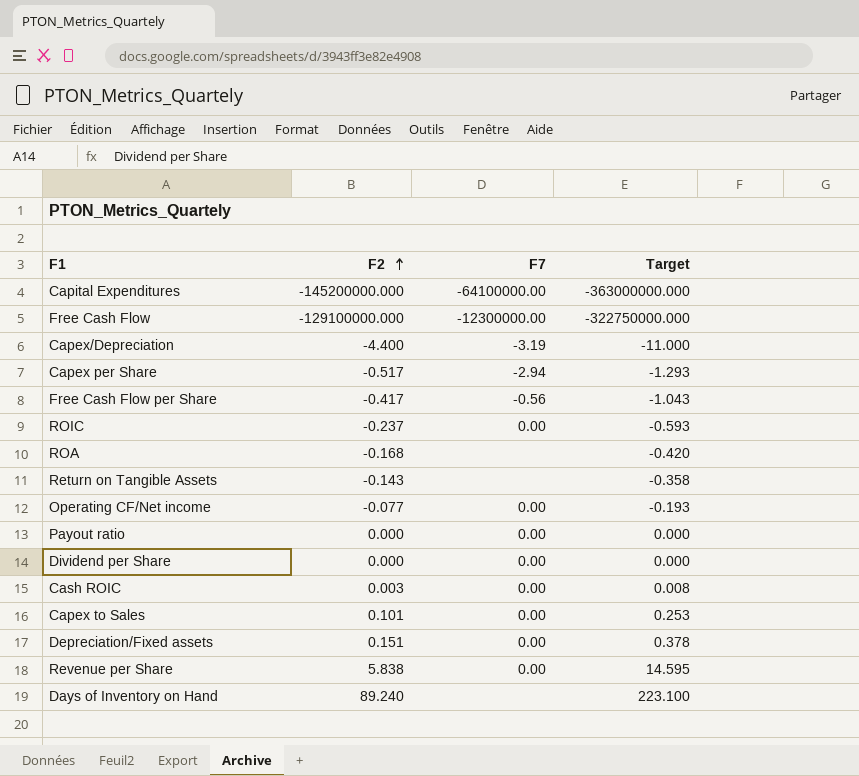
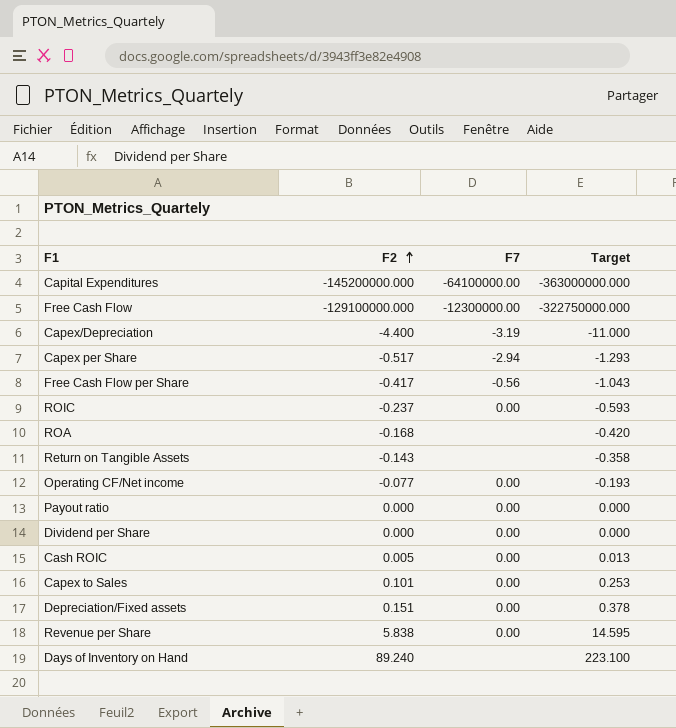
Cash ROIC | F2: 0.003 -> 0.005
Cash ROIC | Target: 0.008 -> 0.013

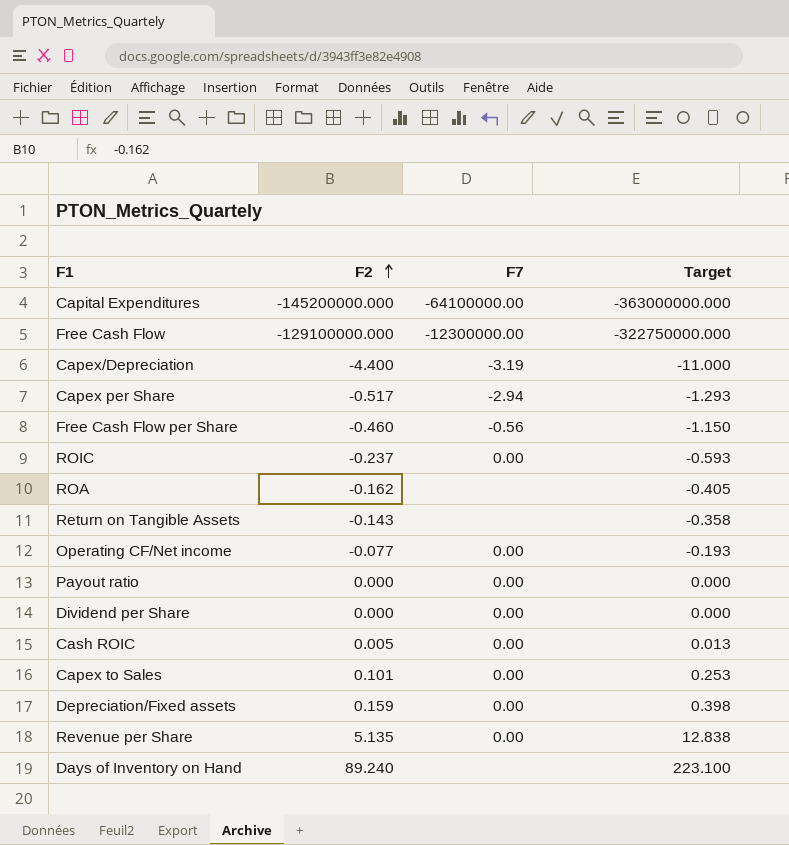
Free Cash Flow per Share | F2: -0.417 -> -0.460
Free Cash Flow per Share | Target: -1.043 -> -1.150
ROA | F2: -0.168 -> -0.162
ROA | Target: -0.420 -> -0.405
Depreciation/Fixed assets | F2: 0.151 -> 0.159
Depreciation/Fixed assets | Target: 0.378 -> 0.398
Revenue per Share | F2: 5.838 -> 5.135
Revenue per Share | Target: 14.595 -> 12.838

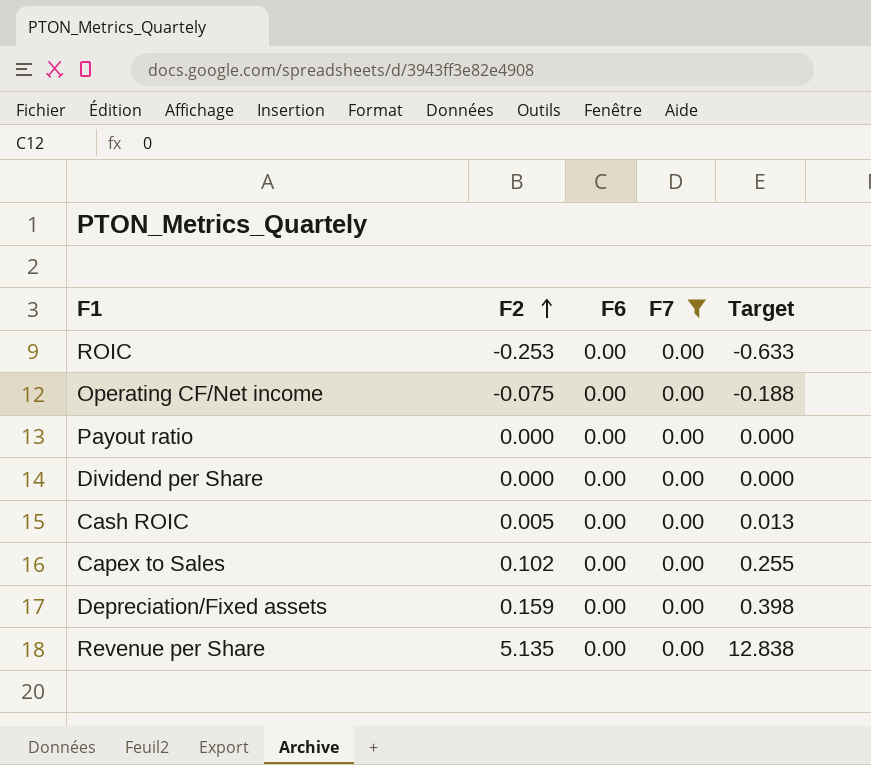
filter: none -> F7 = 0.00
column F6 | position: none -> 3
ROIC | F2: -0.237 -> -0.253
ROIC | Target: -0.593 -> -0.633
Operating CF/Net income | F2: -0.077 -> -0.075
Operating CF/Net income | Target: -0.193 -> -0.188
Capex to Sales | F2: 0.101 -> 0.102
Capex to Sales | Target: 0.253 -> 0.255

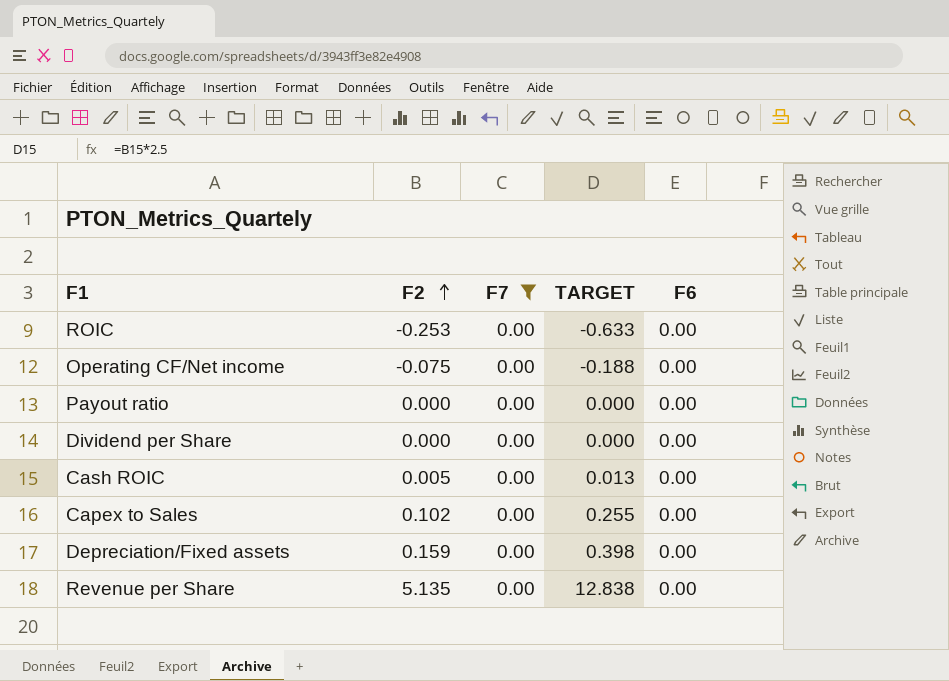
column name: Target -> TARGET
column F6 | position: 3 -> 5

